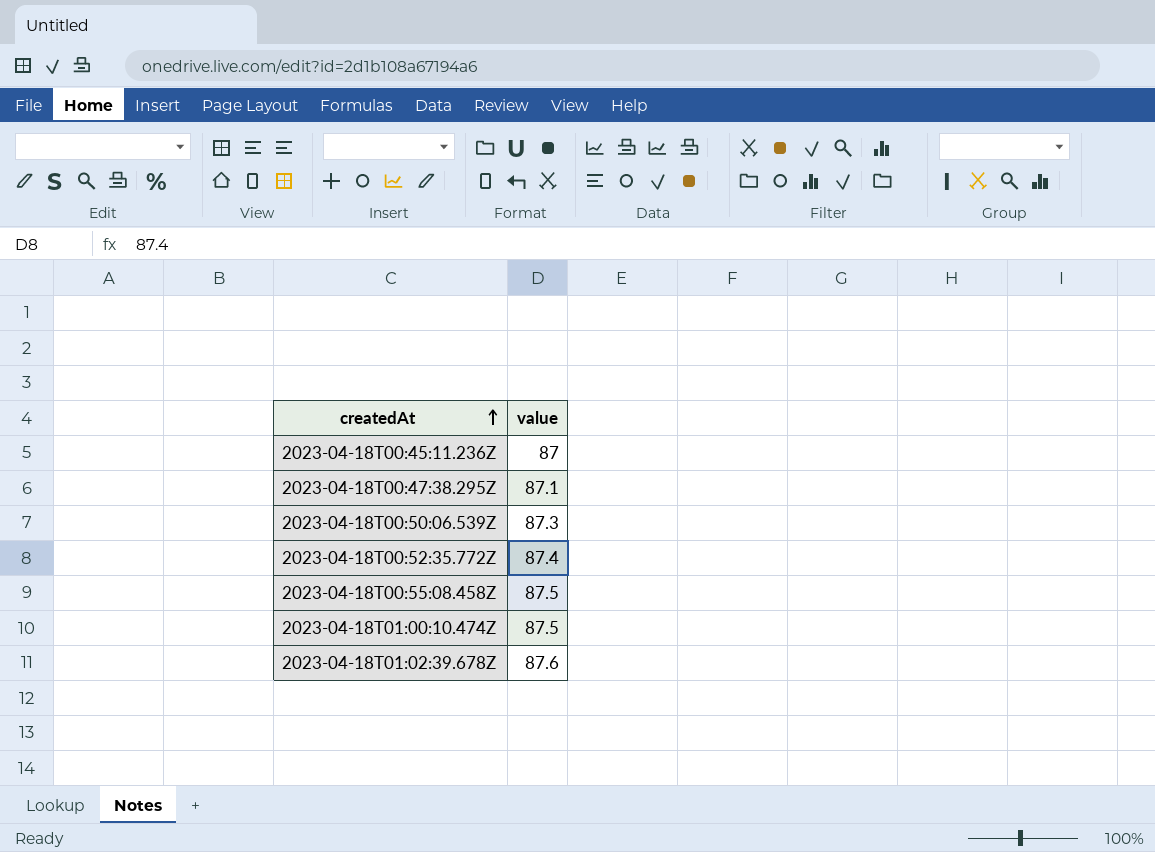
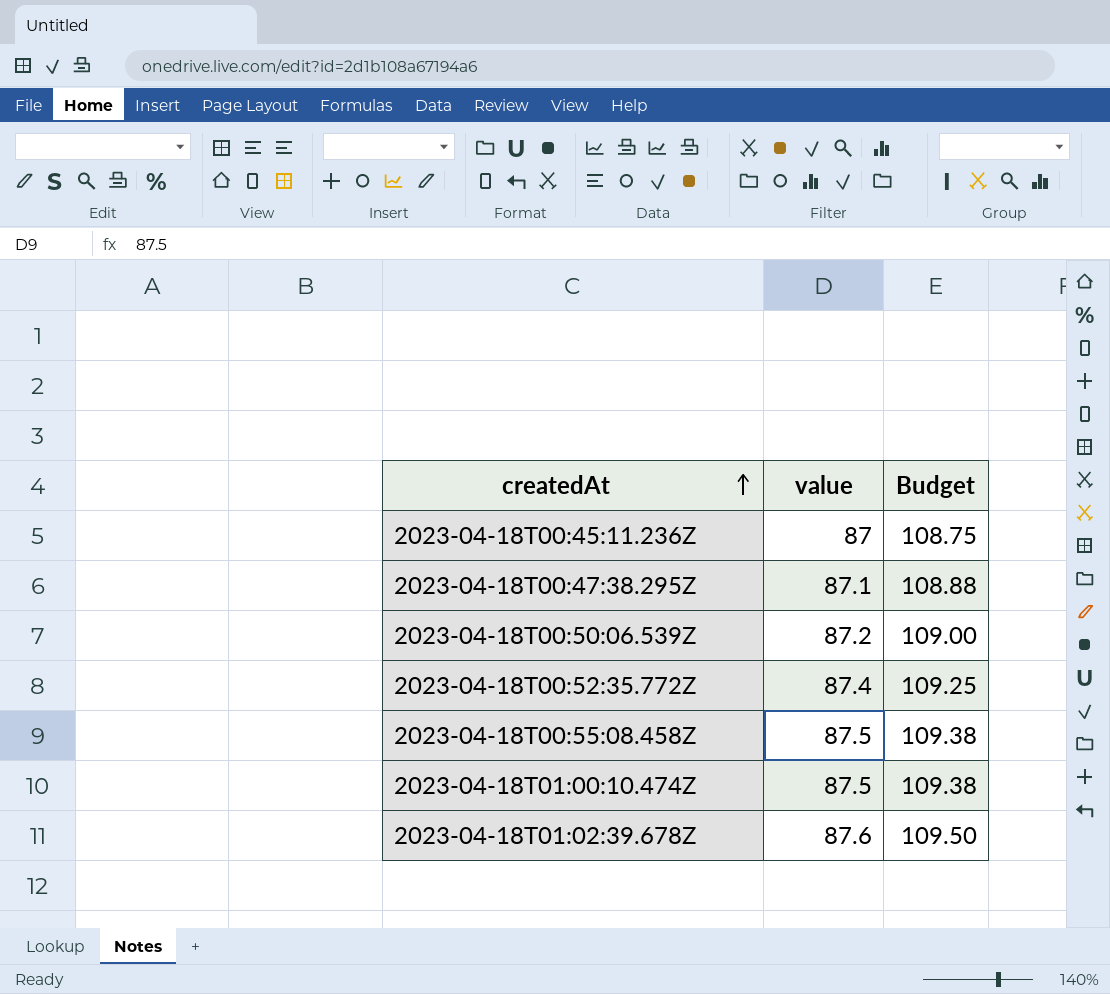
column Budget | formula: none -> [value] * 1.25
2023-04-18T00:50:06.539Z | value: 87.3 -> 87.2

